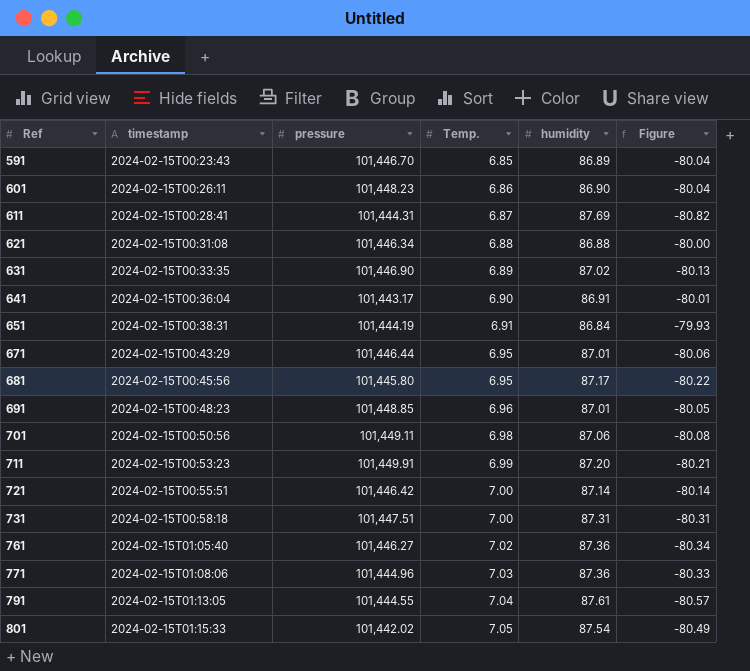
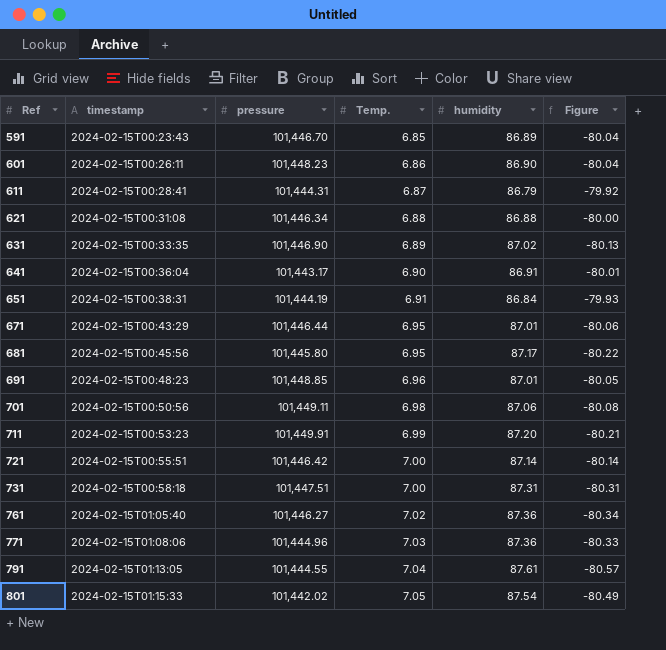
611 | humidity: 87.69 -> 86.79
611 | Figure: -80.82 -> -79.92

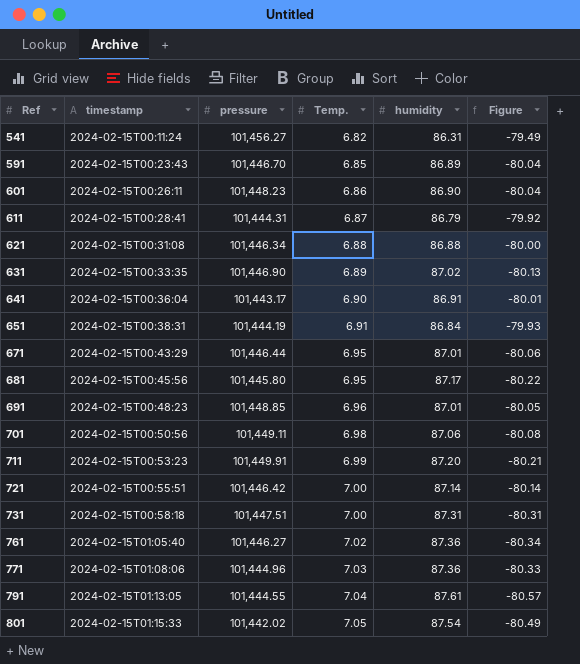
row 541: none -> 2024-02-15T00:11:24 | 101,456.27 | 6.82 | 86.31 | -79.49

